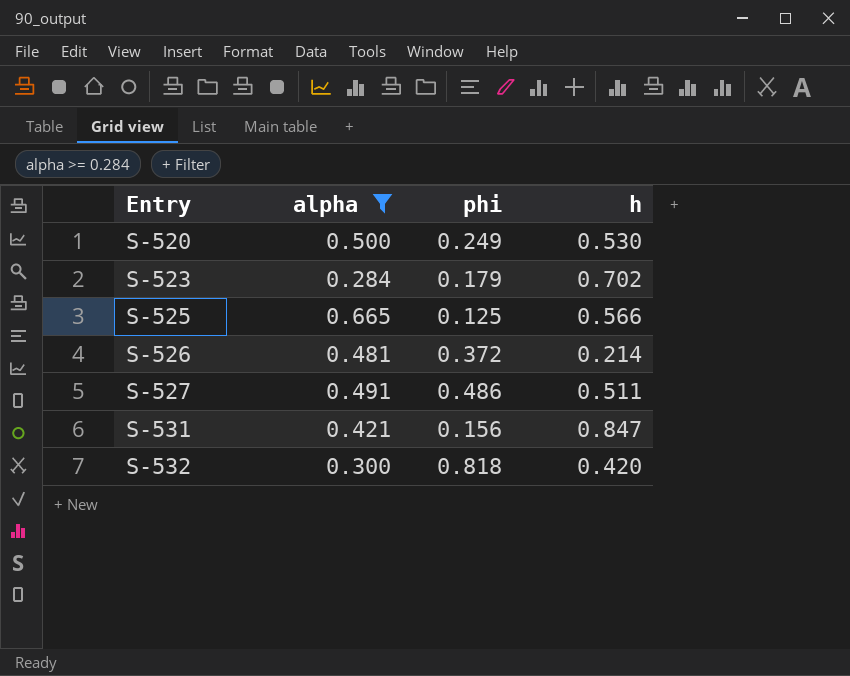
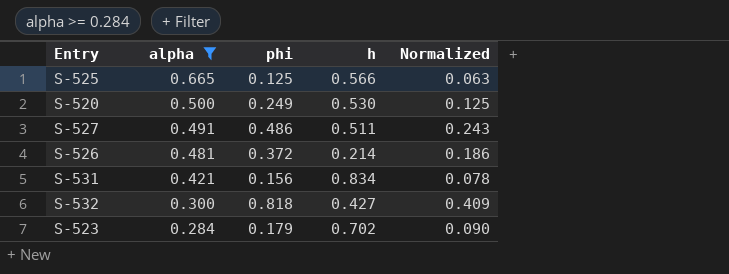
row order: Entry ascending -> alpha descending
column Normalized | formula: none -> [phi] * 0.5
S-531 | h: 0.847 -> 0.834
S-532 | h: 0.420 -> 0.427

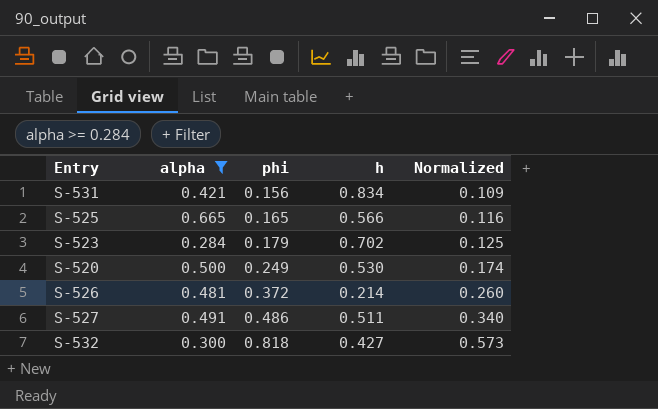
row order: alpha descending -> phi ascending
column Normalized | formula: [phi] * 0.5 -> [phi] * 0.7
S-525 | phi: 0.125 -> 0.165

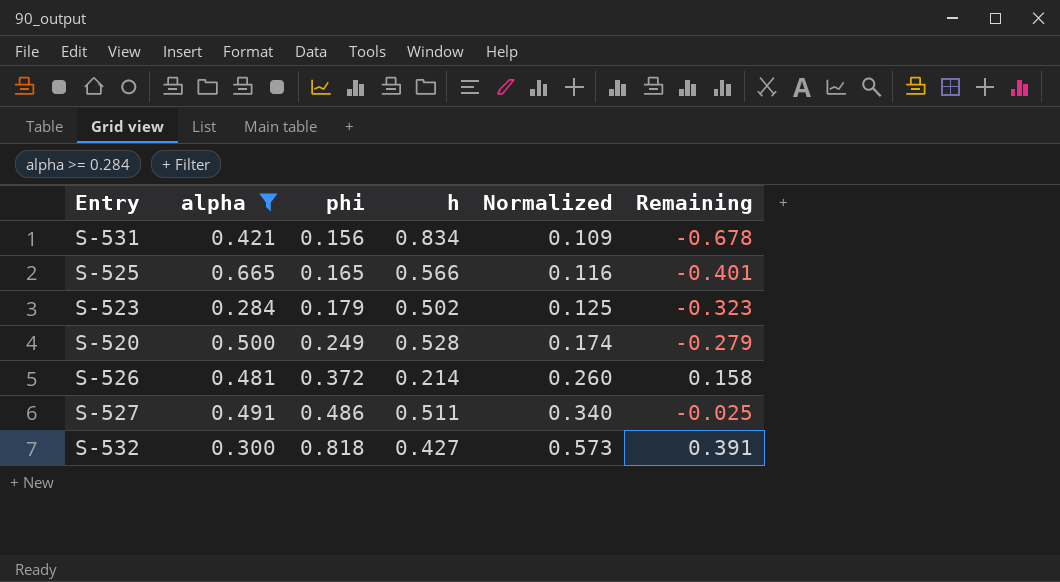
column Remaining | formula: none -> [phi] - [h]
S-523 | h: 0.702 -> 0.502
S-520 | h: 0.530 -> 0.528

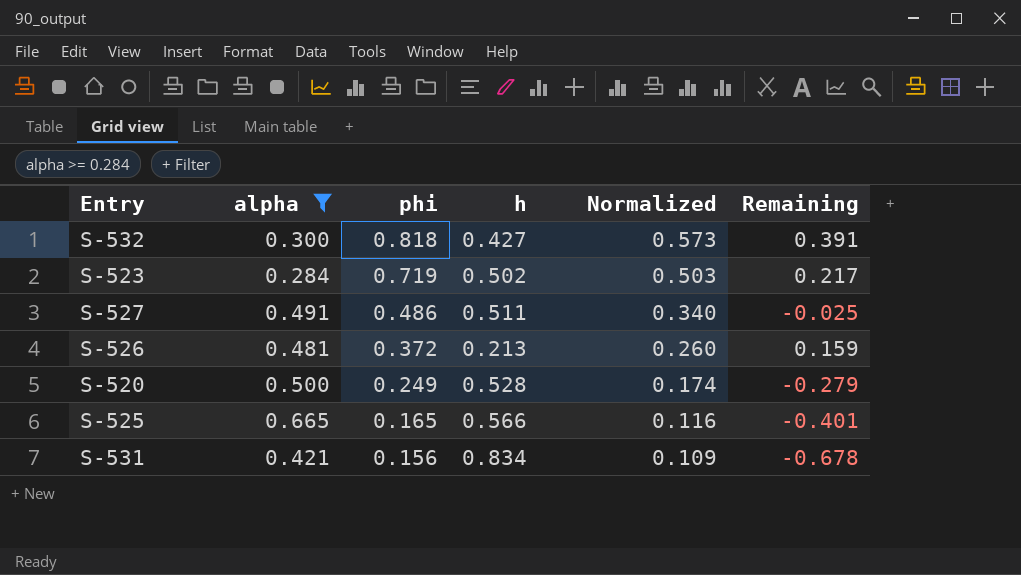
row order: phi ascending -> phi descending
S-523 | phi: 0.179 -> 0.719
S-523 | Normalized: 0.125 -> 0.503
S-523 | Remaining: -0.323 -> 0.217
S-526 | h: 0.214 -> 0.213
S-526 | Remaining: 0.158 -> 0.159

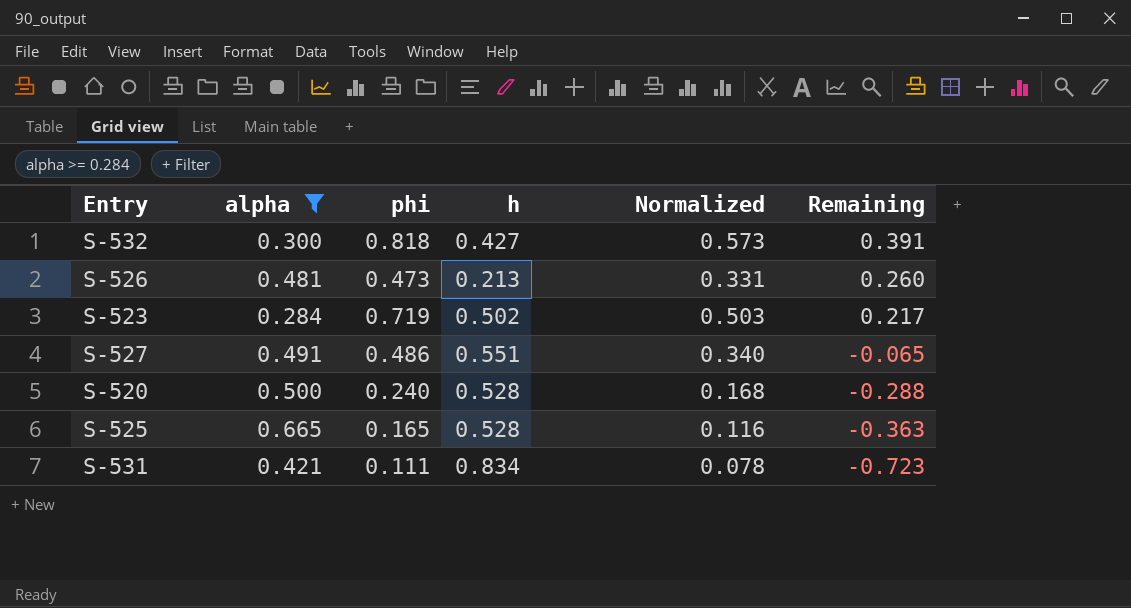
row order: phi descending -> Remaining descending
S-526 | phi: 0.372 -> 0.473
S-526 | Normalized: 0.260 -> 0.331
S-526 | Remaining: 0.159 -> 0.260
S-527 | h: 0.511 -> 0.551
S-527 | Remaining: -0.025 -> -0.065
S-520 | phi: 0.249 -> 0.240
S-520 | Normalized: 0.174 -> 0.168
S-520 | Remaining: -0.279 -> -0.288
S-525 | h: 0.566 -> 0.528
S-525 | Remaining: -0.401 -> -0.363
S-531 | phi: 0.156 -> 0.111
S-531 | Normalized: 0.109 -> 0.078
S-531 | Remaining: -0.678 -> -0.723

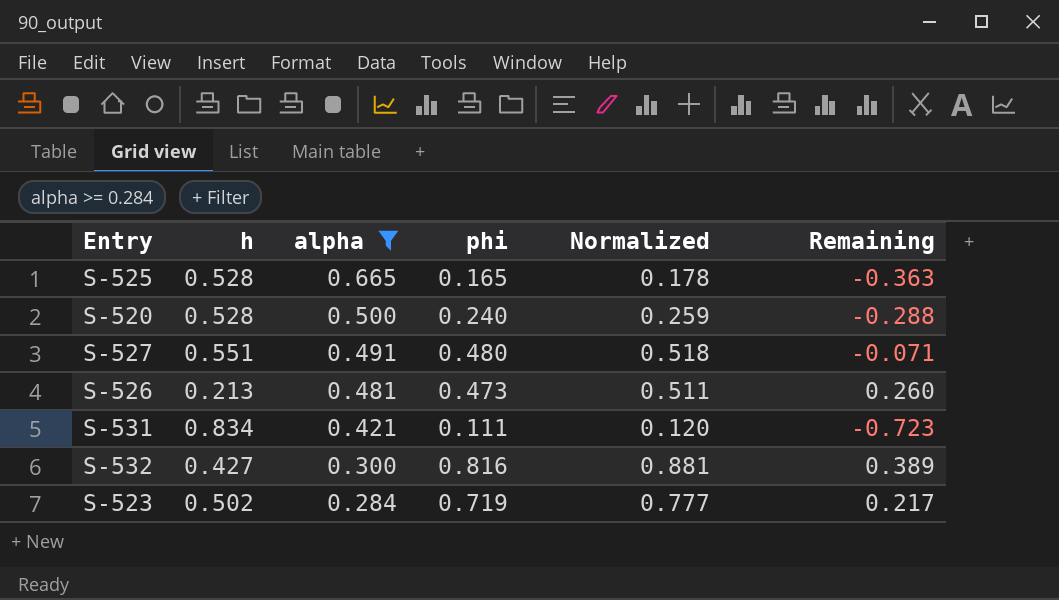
row order: Remaining descending -> alpha descending
column h | position: 4 -> 2
column Normalized | formula: [phi] * 0.7 -> [phi] * 1.08
S-527 | phi: 0.486 -> 0.480
S-527 | Remaining: -0.065 -> -0.071
S-532 | phi: 0.818 -> 0.816
S-532 | Remaining: 0.391 -> 0.389

